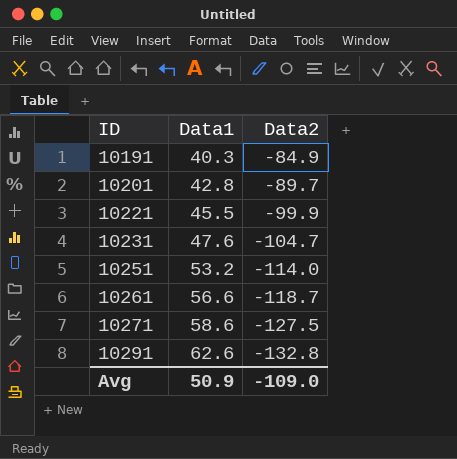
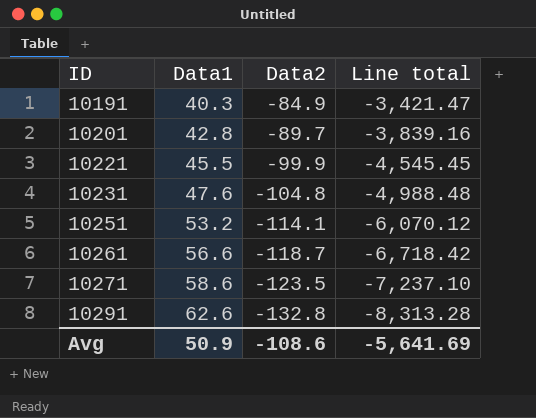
column Line total | formula: none -> [Data1] * [Data2]
10231 | Data2: -104.7 -> -104.8
10251 | Data2: -114.0 -> -114.1
10271 | Data2: -127.5 -> -123.5
Avg | Data2: -109.0 -> -108.6

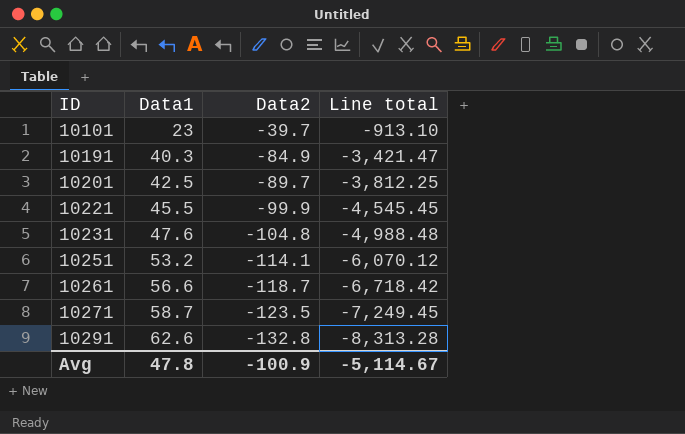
row 10101: none -> 23 | -39.7 | -913.10
10201 | Data1: 42.8 -> 42.5
10201 | Line total: -3,839.16 -> -3,812.25
10271 | Data1: 58.6 -> 58.7
10271 | Line total: -7,237.10 -> -7,249.45
Avg | Data1: 50.9 -> 47.8
Avg | Data2: -108.6 -> -100.9
Avg | Line total: -5,641.69 -> -5,114.67

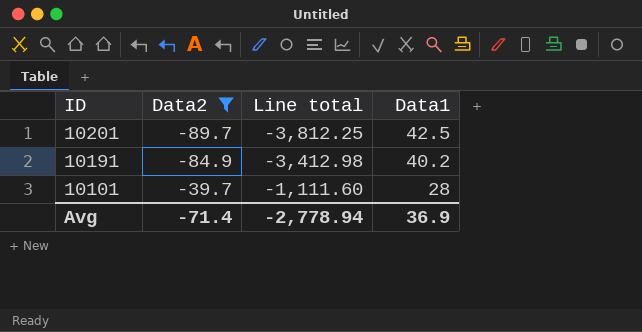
filter: none -> Data2 >= -89.7
row order: ID ascending -> ID descending
column Data1 | position: 2 -> 4
10191 | Line total: -3,421.47 -> -3,412.98
10191 | Data1: 40.3 -> 40.2
10101 | Line total: -913.10 -> -1,111.60
10101 | Data1: 23 -> 28
Avg | Data2: -100.9 -> -71.4
Avg | Line total: -5,114.67 -> -2,778.94
Avg | Data1: 47.8 -> 36.9

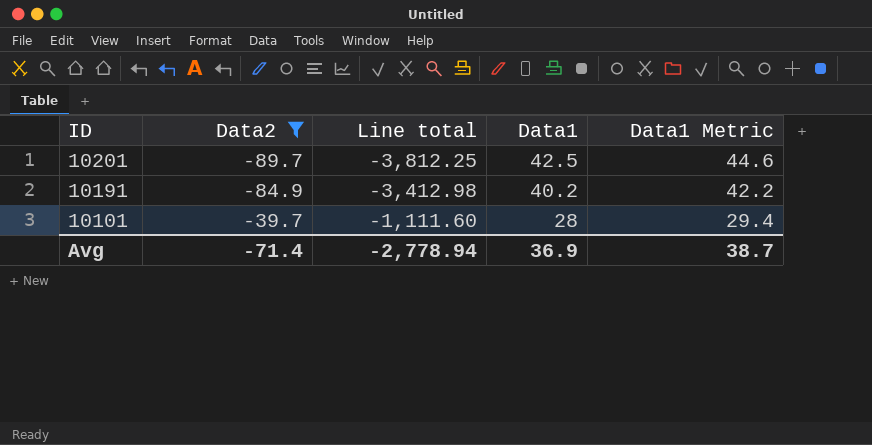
column Data1 Metric | formula: none -> [Data1] * 1.05

